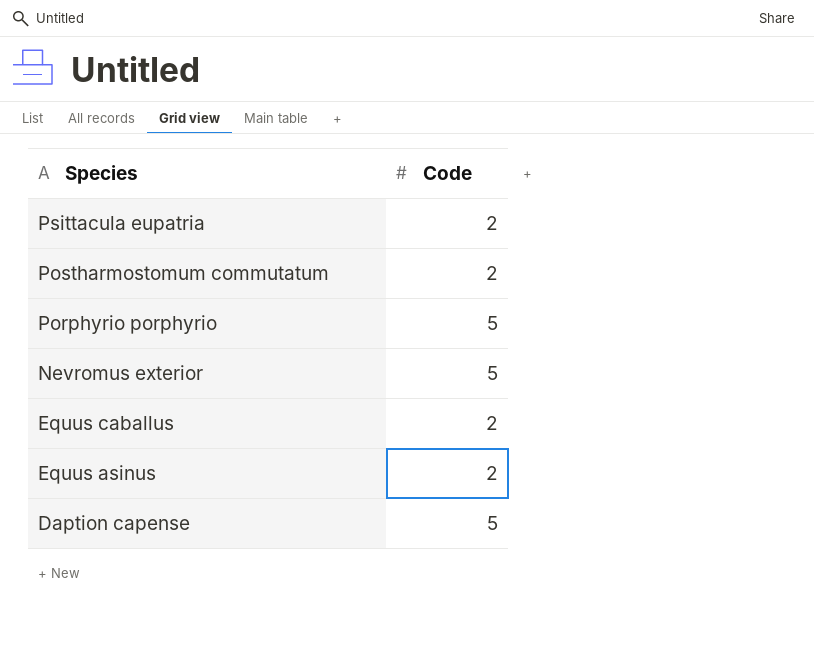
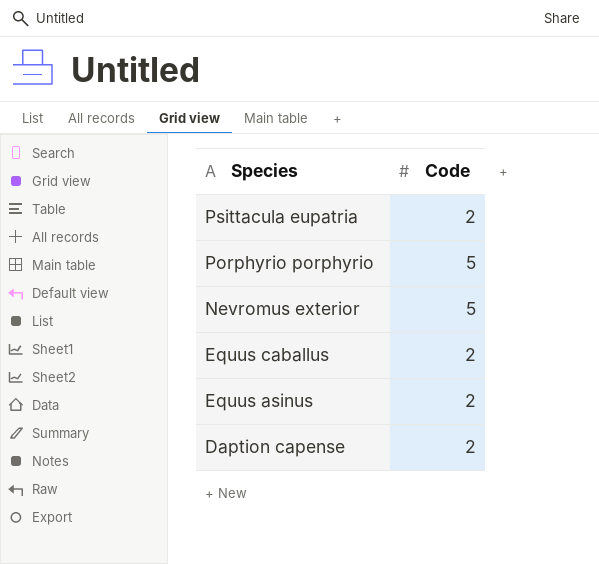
row Postharmostomum commutatum: 2 -> none
Daption capense | Code: 5 -> 2

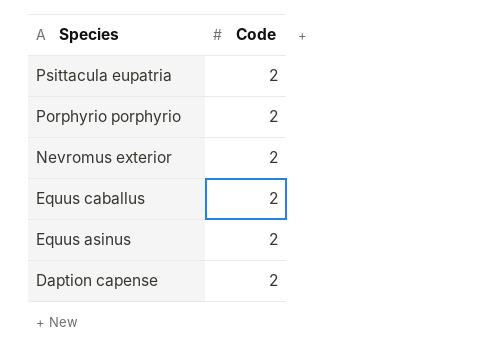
Porphyrio porphyrio | Code: 5 -> 2
Nevromus exterior | Code: 5 -> 2

